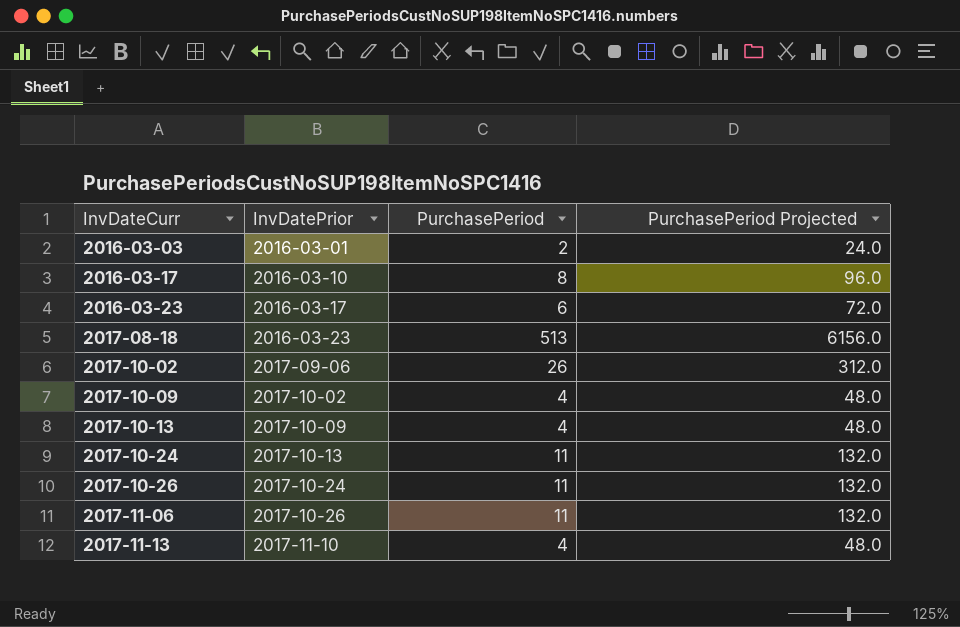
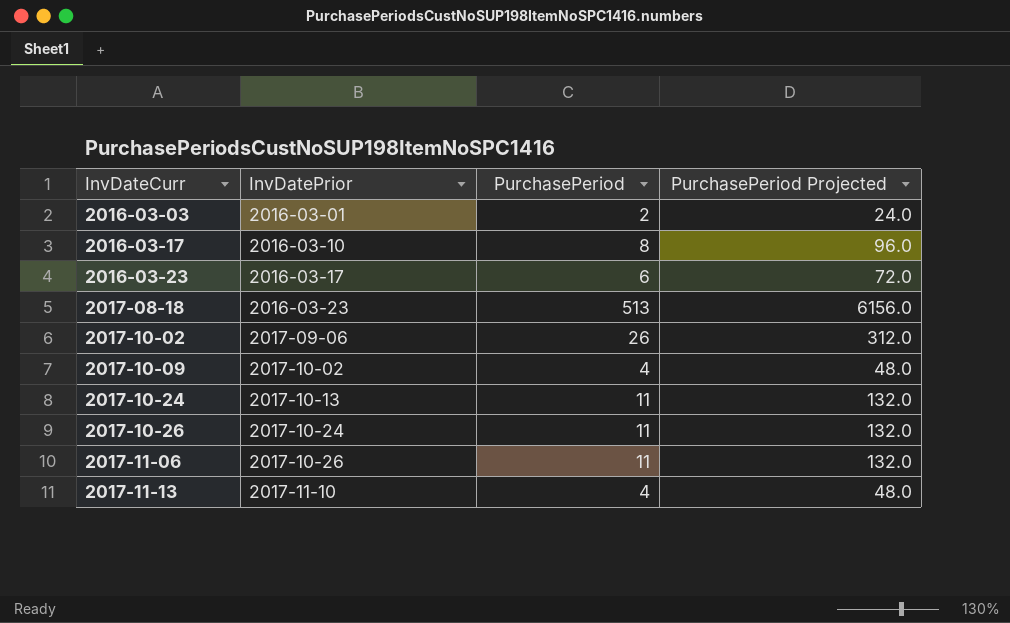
row 2017-10-13: 2017-10-09 | 4 | 48.0 -> none

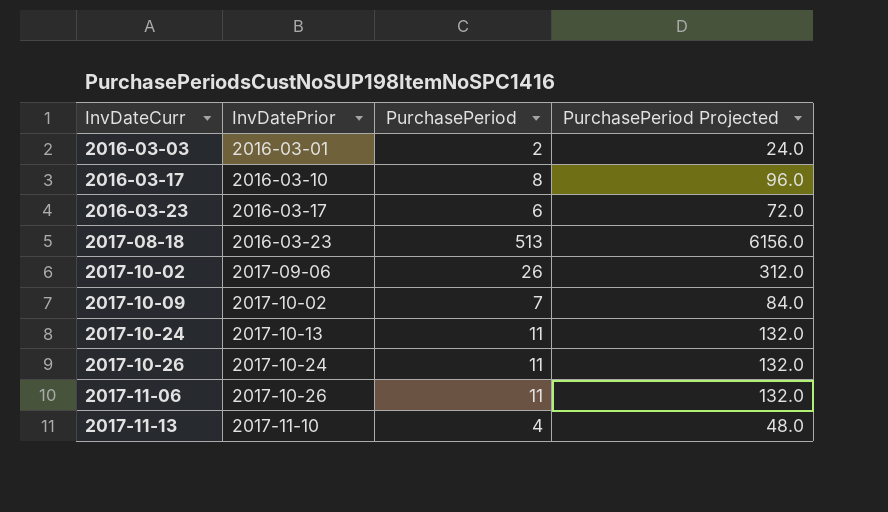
2017-10-09 | PurchasePeriod: 4 -> 7
2017-10-09 | PurchasePeriod Projected: 48.0 -> 84.0

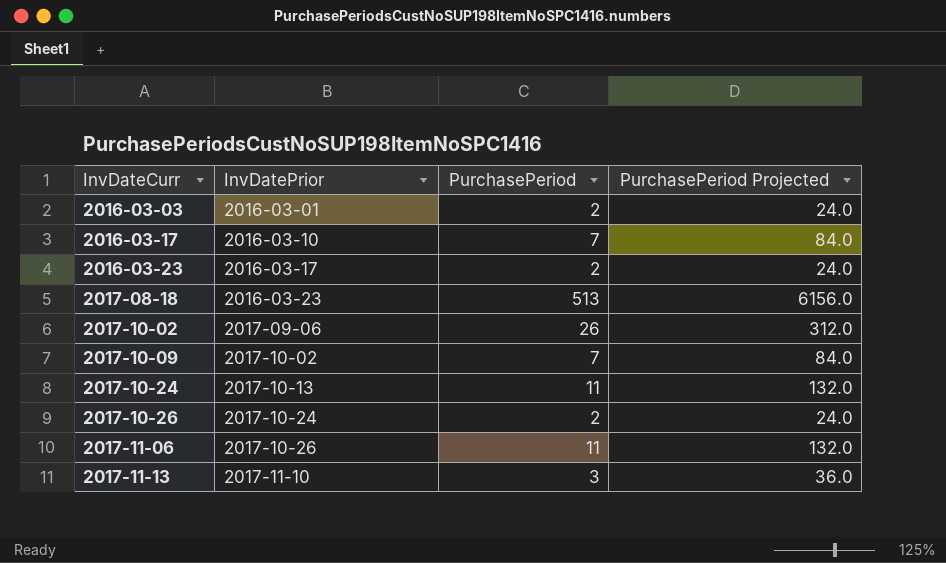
2016-03-17 | PurchasePeriod: 8 -> 7
2016-03-17 | PurchasePeriod Projected: 96.0 -> 84.0
2016-03-23 | PurchasePeriod: 6 -> 2
2016-03-23 | PurchasePeriod Projected: 72.0 -> 24.0
2017-10-26 | PurchasePeriod: 11 -> 2
2017-10-26 | PurchasePeriod Projected: 132.0 -> 24.0
2017-11-13 | PurchasePeriod: 4 -> 3
2017-11-13 | PurchasePeriod Projected: 48.0 -> 36.0

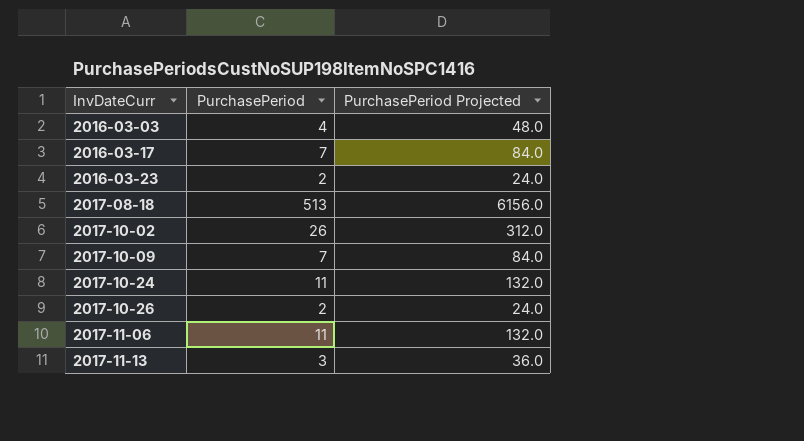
column InvDatePrior | position: 2 -> none
2016-03-03 | PurchasePeriod: 2 -> 4
2016-03-03 | PurchasePeriod Projected: 24.0 -> 48.0

